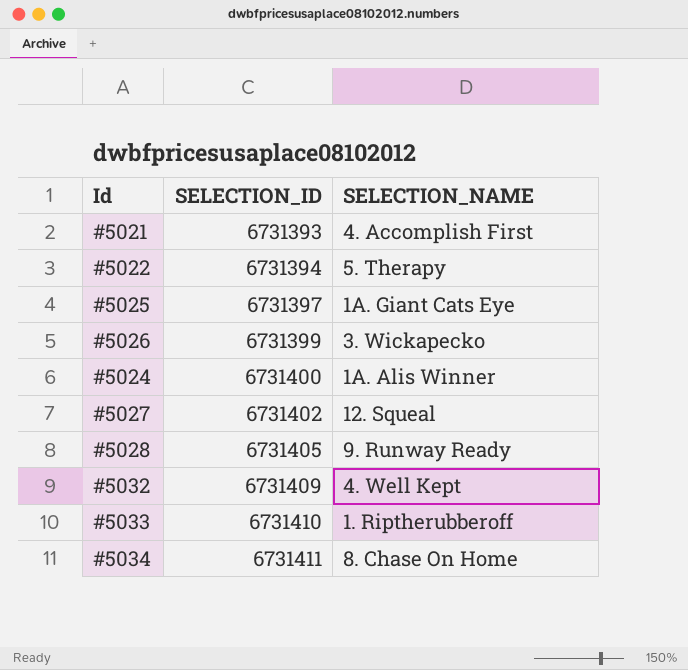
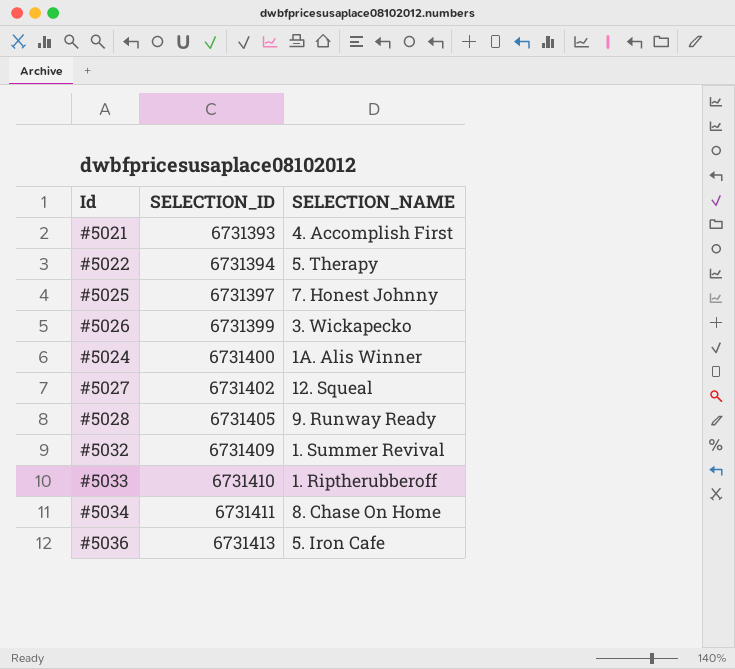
#5025 | SELECTION_NAME: 1A. Giant Cats Eye -> 7. Honest Johnny
#5032 | SELECTION_NAME: 4. Well Kept -> 1. Summer Revival
row #5036: none -> 6731413 | 5. Iron Cafe

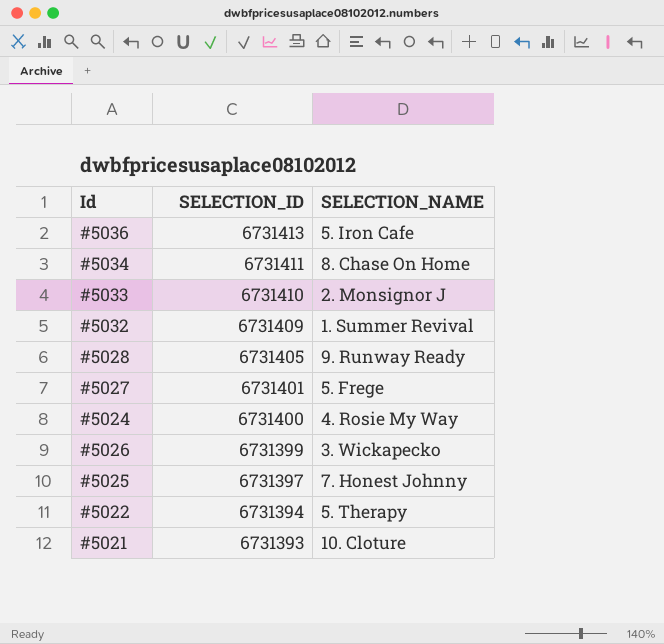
row order: SELECTION_ID ascending -> SELECTION_ID descending
#5033 | SELECTION_NAME: 1. Riptherubberoff -> 2. Monsignor J
#5027 | SELECTION_ID: 6731402 -> 6731401
#5027 | SELECTION_NAME: 12. Squeal -> 5. Frege
#5024 | SELECTION_NAME: 1A. Alis Winner -> 4. Rosie My Way
#5021 | SELECTION_NAME: 4. Accomplish First -> 10. Cloture

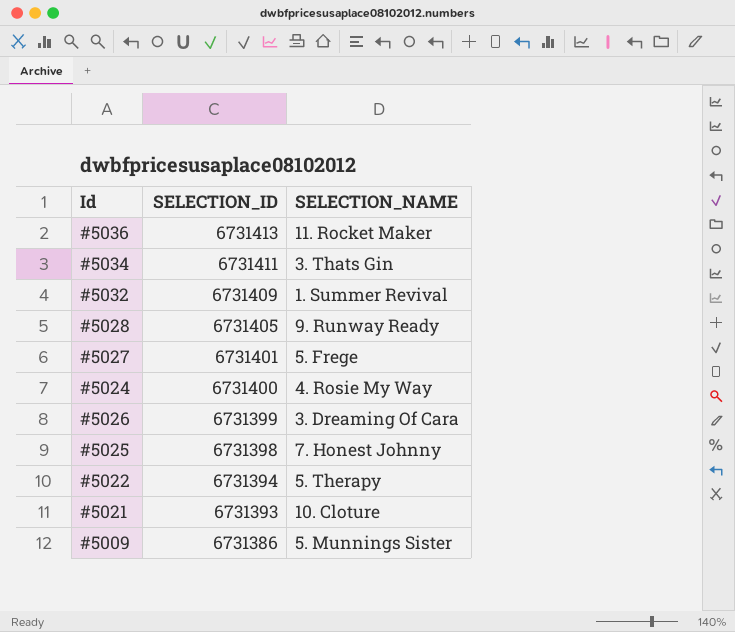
row #5033: 6731410 | 2. Monsignor J -> none
#5036 | SELECTION_NAME: 5. Iron Cafe -> 11. Rocket Maker
#5034 | SELECTION_NAME: 8. Chase On Home -> 3. Thats Gin
#5026 | SELECTION_NAME: 3. Wickapecko -> 3. Dreaming Of Cara
#5025 | SELECTION_ID: 6731397 -> 6731398
row #5009: none -> 6731386 | 5. Munnings Sister

